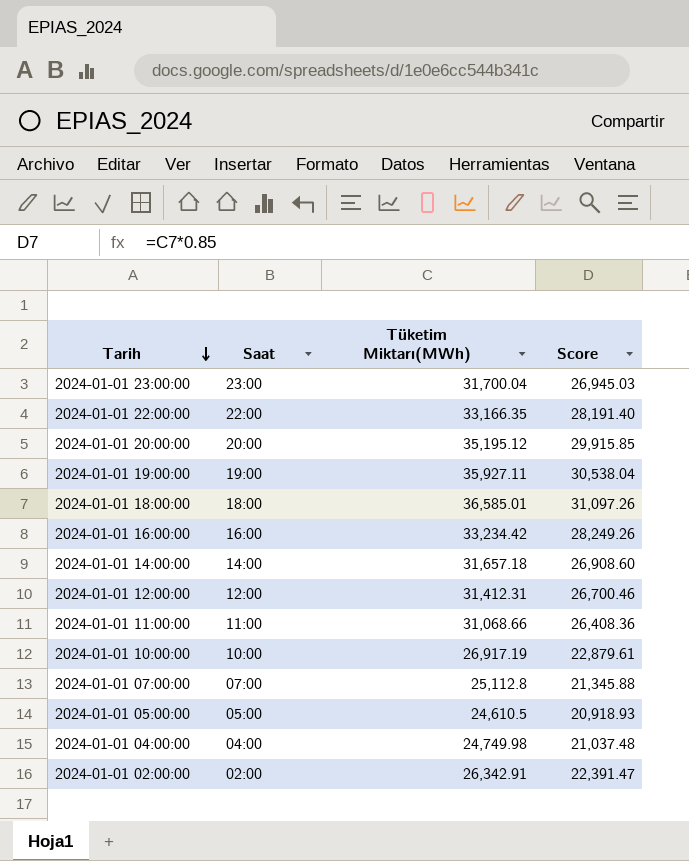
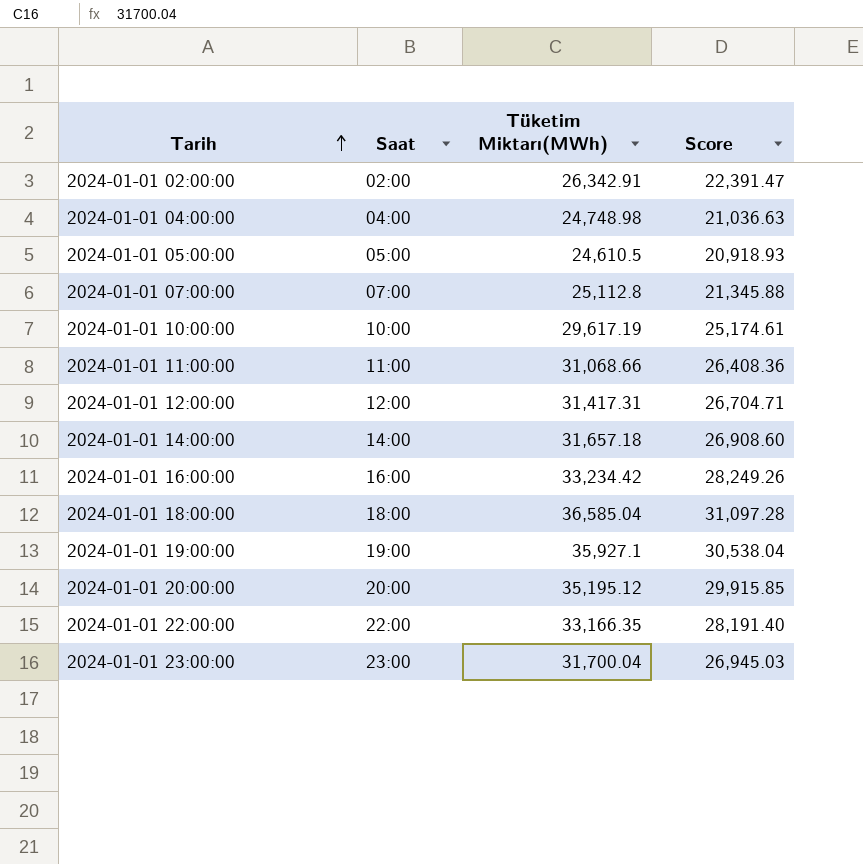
row order: Tarih descending -> Tarih ascending
2024-01-01 04:00:00 | Tüketim Miktarı(MWh): 24,749.98 -> 24,748.98
2024-01-01 04:00:00 | Score: 21,037.48 -> 21,036.63
2024-01-01 10:00:00 | Tüketim Miktarı(MWh): 26,917.19 -> 29,617.19
2024-01-01 10:00:00 | Score: 22,879.61 -> 25,174.61
2024-01-01 12:00:00 | Tüketim Miktarı(MWh): 31,412.31 -> 31,417.31
2024-01-01 12:00:00 | Score: 26,700.46 -> 26,704.71
2024-01-01 18:00:00 | Tüketim Miktarı(MWh): 36,585.01 -> 36,585.04
2024-01-01 18:00:00 | Score: 31,097.26 -> 31,097.28
2024-01-01 19:00:00 | Tüketim Miktarı(MWh): 35,927.11 -> 35,927.1

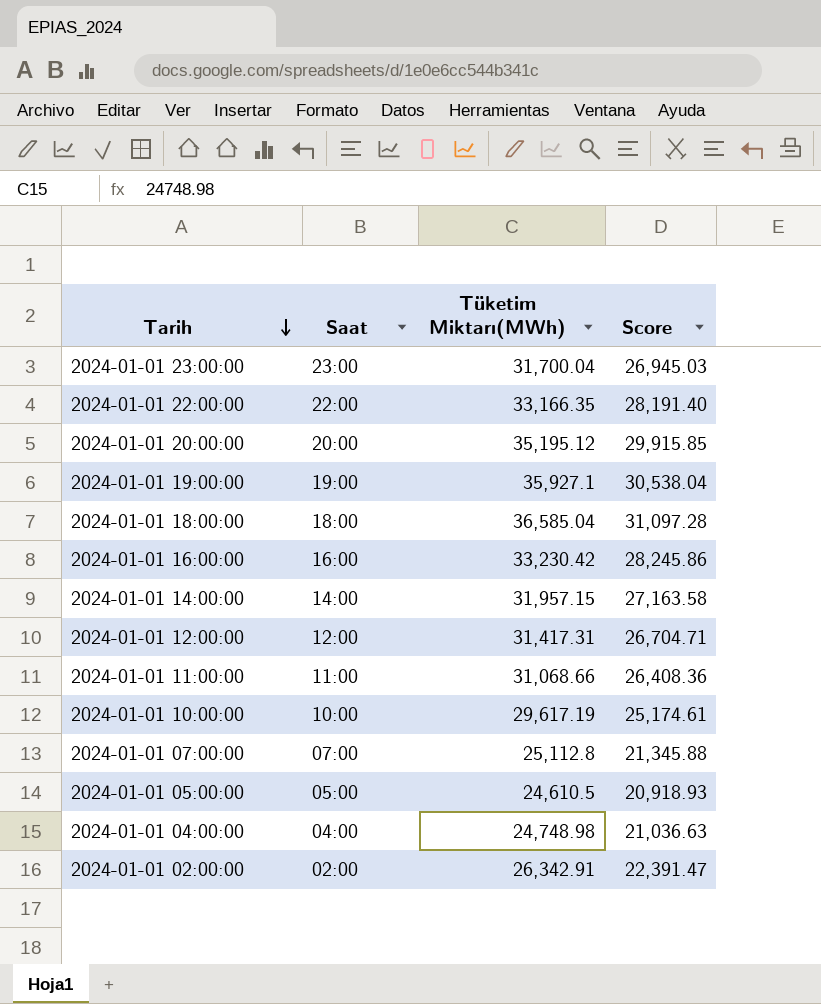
row order: Tarih ascending -> Tarih descending
2024-01-01 16:00:00 | Tüketim Miktarı(MWh): 33,234.42 -> 33,230.42
2024-01-01 16:00:00 | Score: 28,249.26 -> 28,245.86
2024-01-01 14:00:00 | Tüketim Miktarı(MWh): 31,657.18 -> 31,957.15
2024-01-01 14:00:00 | Score: 26,908.60 -> 27,163.58

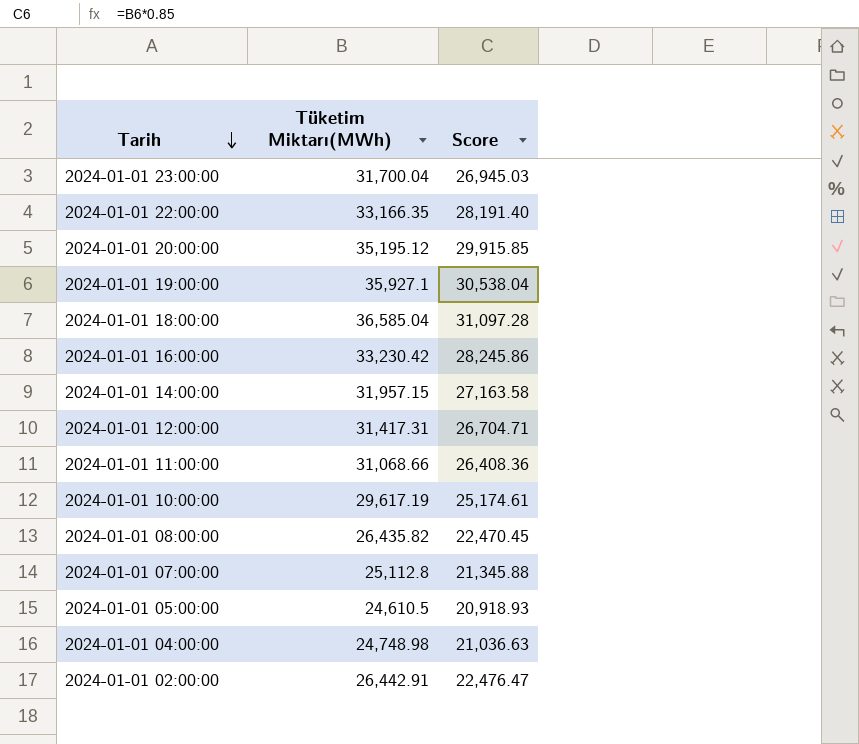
column Saat | position: 2 -> none
row 2024-01-01 08:00:00: none -> 26,435.82 | 22,470.45
2024-01-01 02:00:00 | Tüketim Miktarı(MWh): 26,342.91 -> 26,442.91
2024-01-01 02:00:00 | Score: 22,391.47 -> 22,476.47

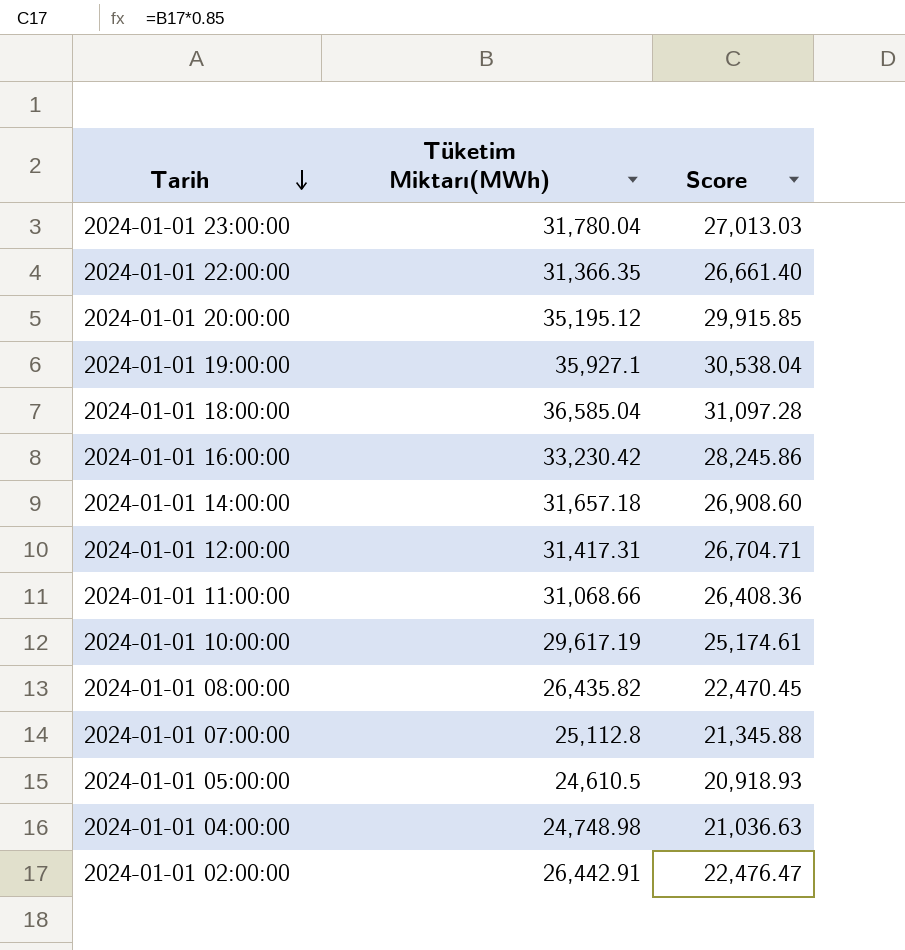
2024-01-01 23:00:00 | Tüketim Miktarı(MWh): 31,700.04 -> 31,780.04
2024-01-01 23:00:00 | Score: 26,945.03 -> 27,013.03
2024-01-01 22:00:00 | Tüketim Miktarı(MWh): 33,166.35 -> 31,366.35
2024-01-01 22:00:00 | Score: 28,191.40 -> 26,661.40
2024-01-01 14:00:00 | Tüketim Miktarı(MWh): 31,957.15 -> 31,657.18
2024-01-01 14:00:00 | Score: 27,163.58 -> 26,908.60

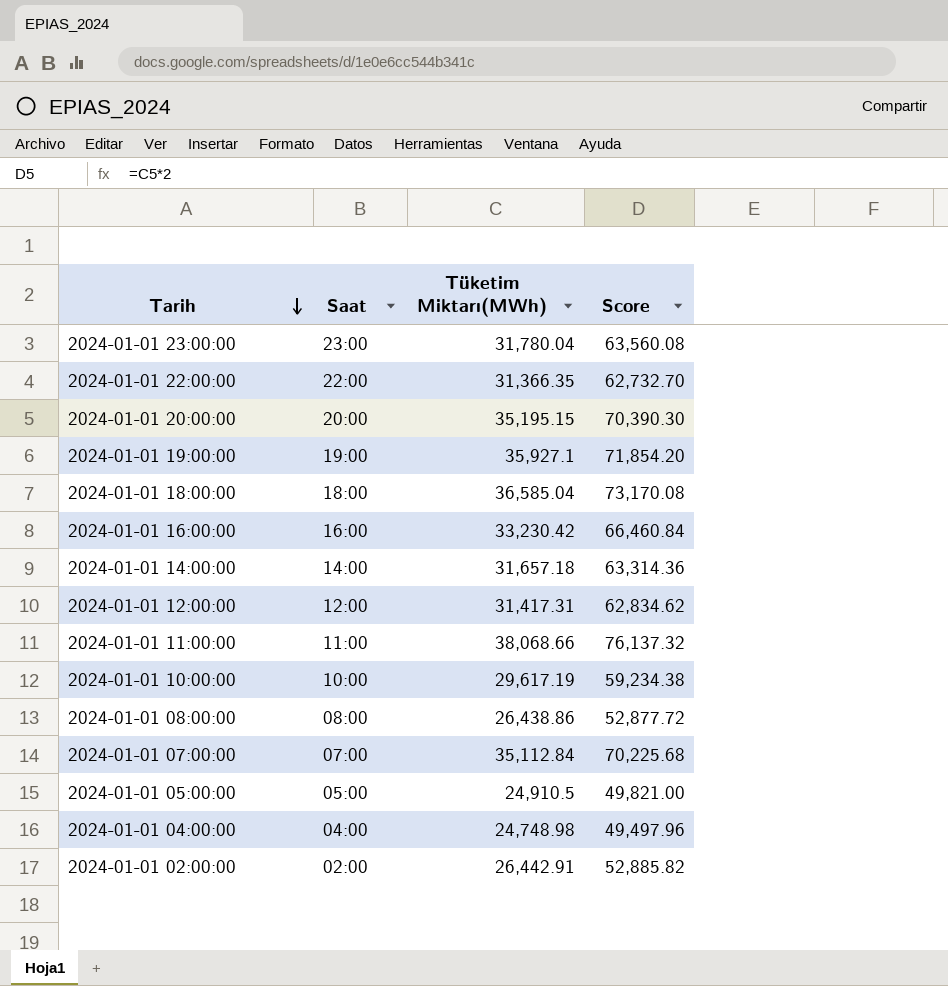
column Saat | position: none -> 2
column Score | formula: [Tüketim Miktarı(MWh)] * 0.85 -> [Tüketim Miktarı(MWh)] * 2
2024-01-01 20:00:00 | Tüketim Miktarı(MWh): 35,195.12 -> 35,195.15
2024-01-01 11:00:00 | Tüketim Miktarı(MWh): 31,068.66 -> 38,068.66
2024-01-01 08:00:00 | Tüketim Miktarı(MWh): 26,435.82 -> 26,438.86
2024-01-01 07:00:00 | Tüketim Miktarı(MWh): 25,112.8 -> 35,112.84
2024-01-01 05:00:00 | Tüketim Miktarı(MWh): 24,610.5 -> 24,910.5

